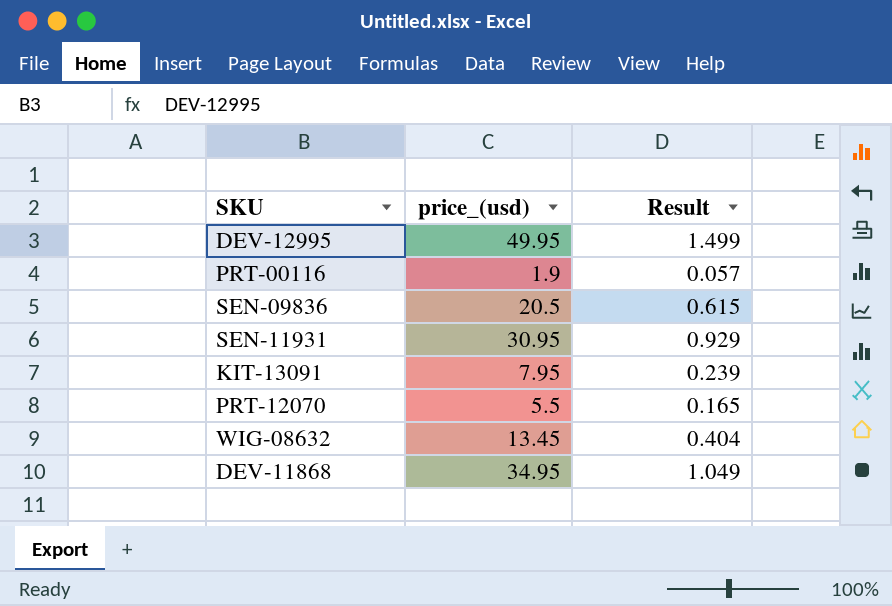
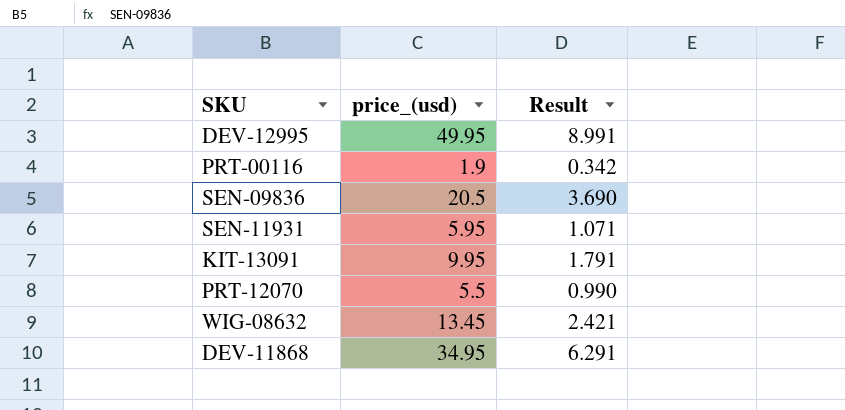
column Result | formula: [price_(usd)] * 0.03 -> [price_(usd)] * 0.18
SEN-11931 | price_(usd): 30.95 -> 5.95
KIT-13091 | price_(usd): 7.95 -> 9.95

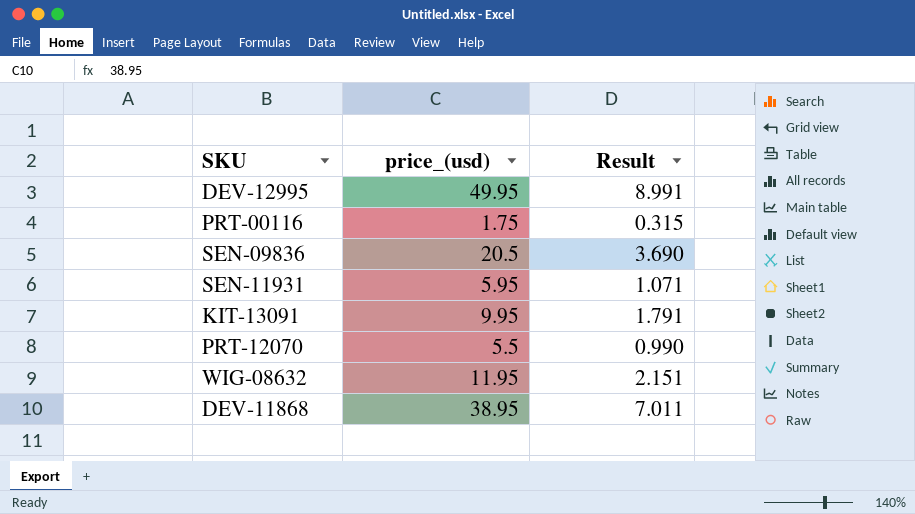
PRT-00116 | price_(usd): 1.9 -> 1.75
PRT-00116 | Result: 0.342 -> 0.315
WIG-08632 | price_(usd): 13.45 -> 11.95
WIG-08632 | Result: 2.421 -> 2.151
DEV-11868 | price_(usd): 34.95 -> 38.95
DEV-11868 | Result: 6.291 -> 7.011

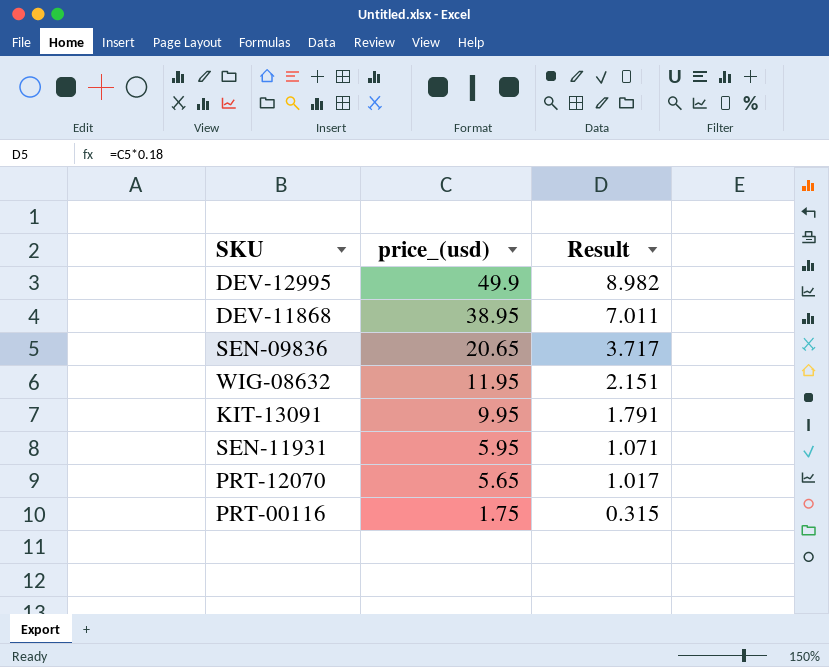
row order: none -> price_(usd) descending
DEV-12995 | price_(usd): 49.95 -> 49.9
DEV-12995 | Result: 8.991 -> 8.982
SEN-09836 | price_(usd): 20.5 -> 20.65
SEN-09836 | Result: 3.690 -> 3.717
PRT-12070 | price_(usd): 5.5 -> 5.65
PRT-12070 | Result: 0.990 -> 1.017

